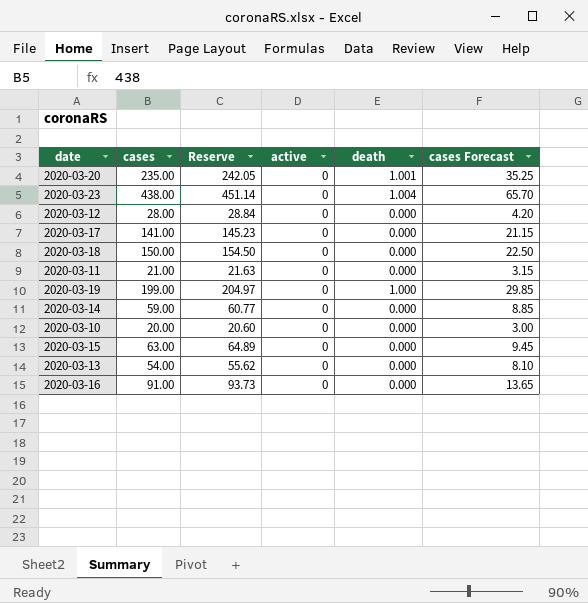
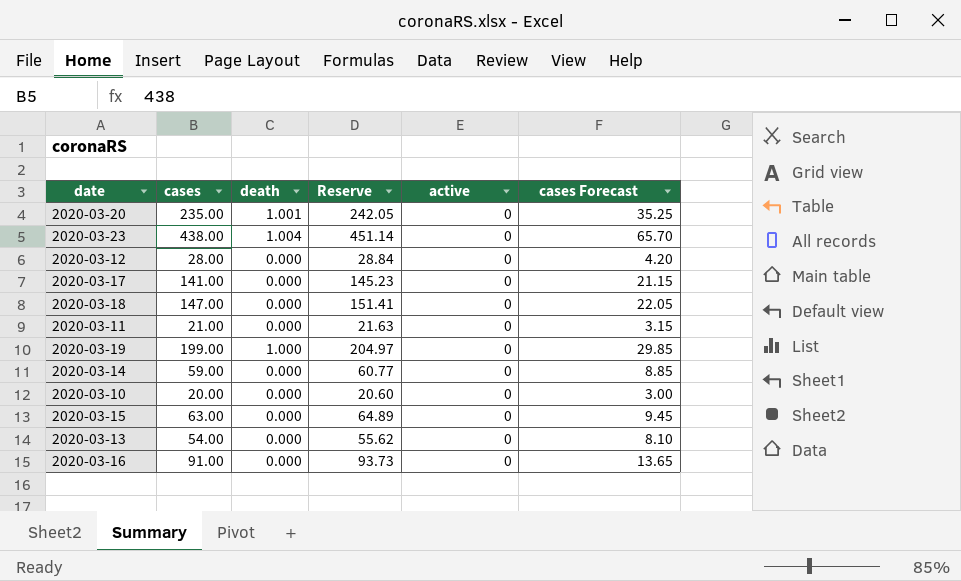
column death | position: 5 -> 3
2020-03-18 | cases: 150.00 -> 147.00
2020-03-18 | Reserve: 154.50 -> 151.41
2020-03-18 | cases Forecast: 22.50 -> 22.05

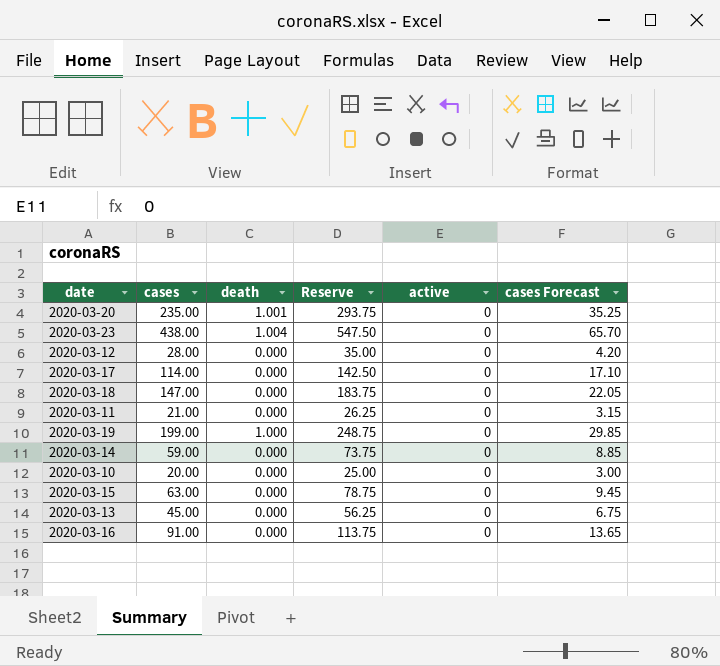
column Reserve | formula: [cases] * 1.03 -> [cases] * 1.25
2020-03-17 | cases: 141.00 -> 114.00
2020-03-17 | cases Forecast: 21.15 -> 17.10
2020-03-13 | cases: 54.00 -> 45.00
2020-03-13 | cases Forecast: 8.10 -> 6.75

